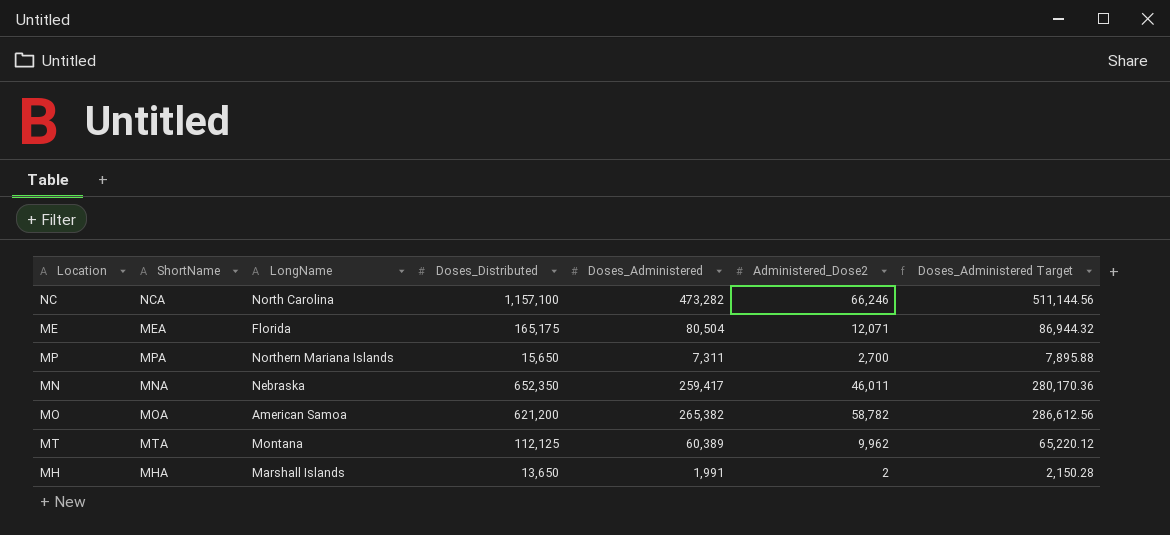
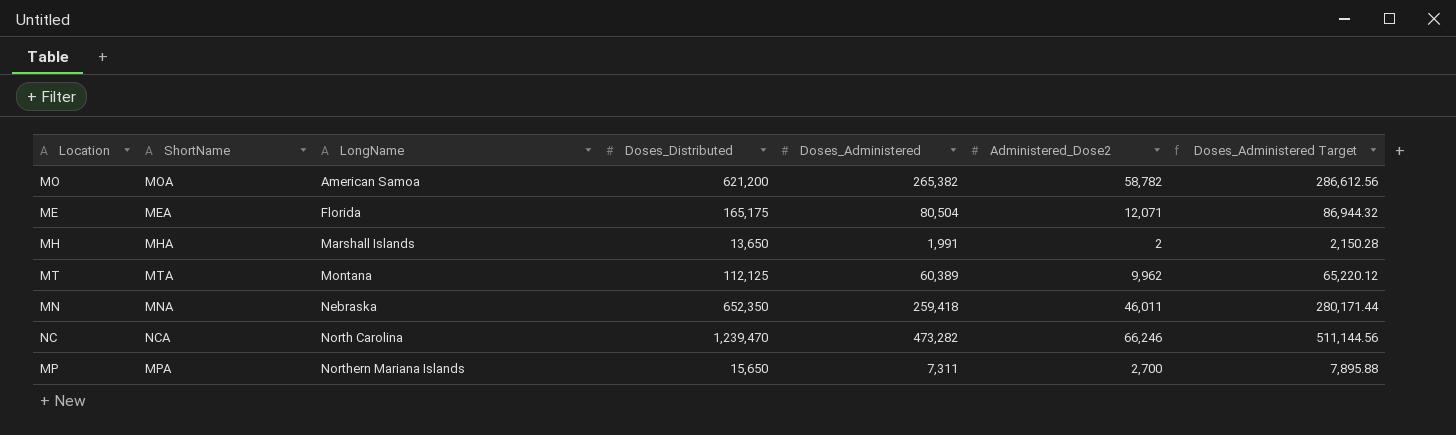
row order: none -> LongName ascending
MN | Doses_Administered: 259,417 -> 259,418
MN | Doses_Administered Target: 280,170.36 -> 280,171.44
NC | Doses_Distributed: 1,157,100 -> 1,239,470

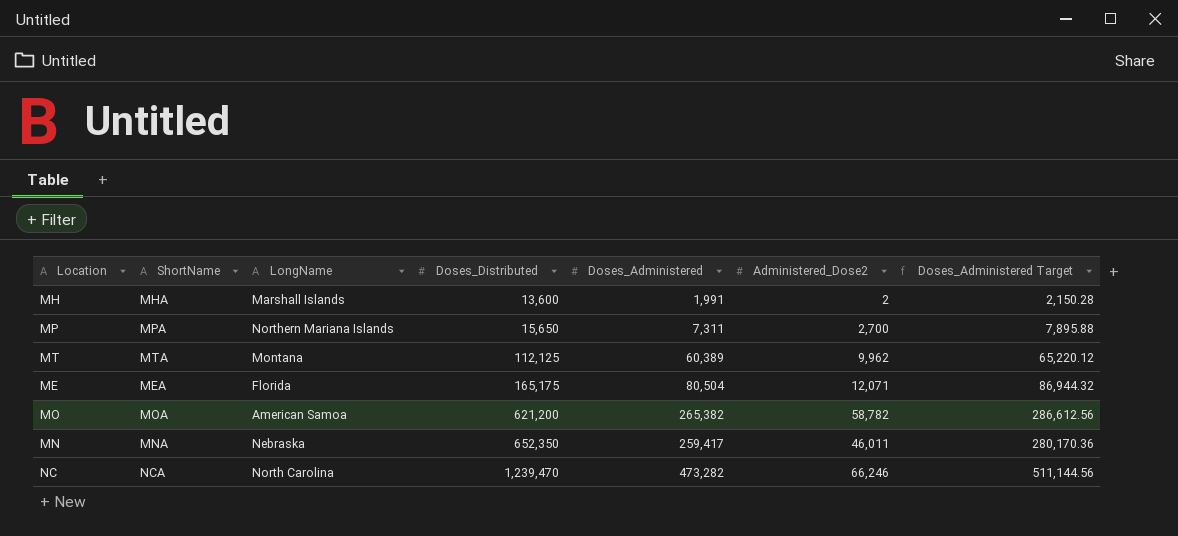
row order: LongName ascending -> Doses_Distributed ascending
MH | Doses_Distributed: 13,650 -> 13,600
MN | Doses_Administered: 259,418 -> 259,417
MN | Doses_Administered Target: 280,171.44 -> 280,170.36

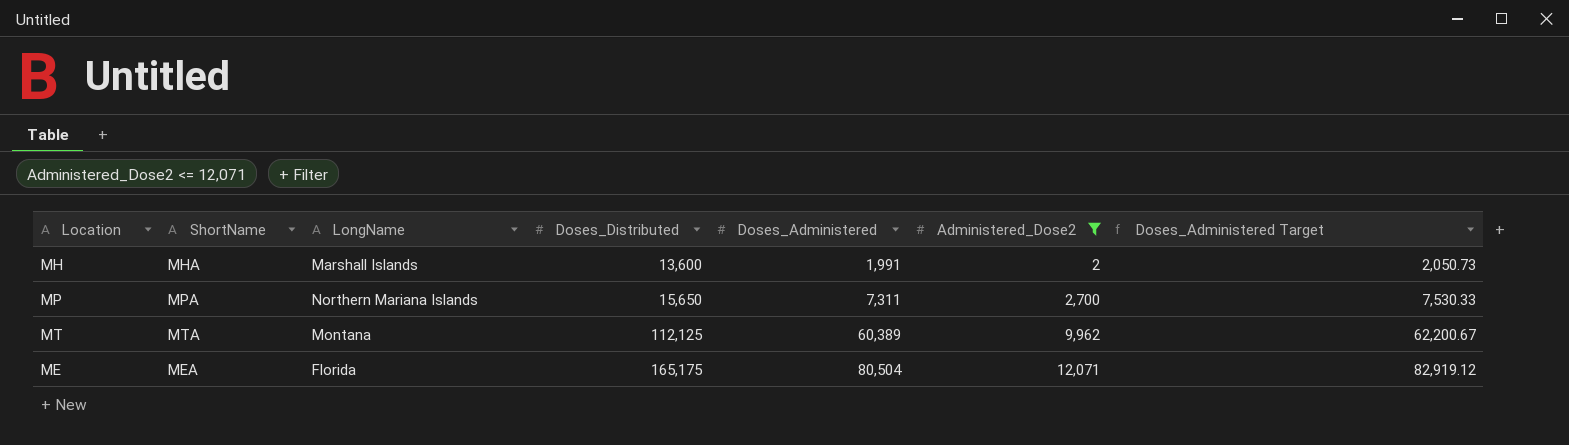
filter: none -> Administered_Dose2 <= 12,071
column Doses_Administered Target | formula: [Doses_Administered] * 1.08 -> [Doses_Administered] * 1.03

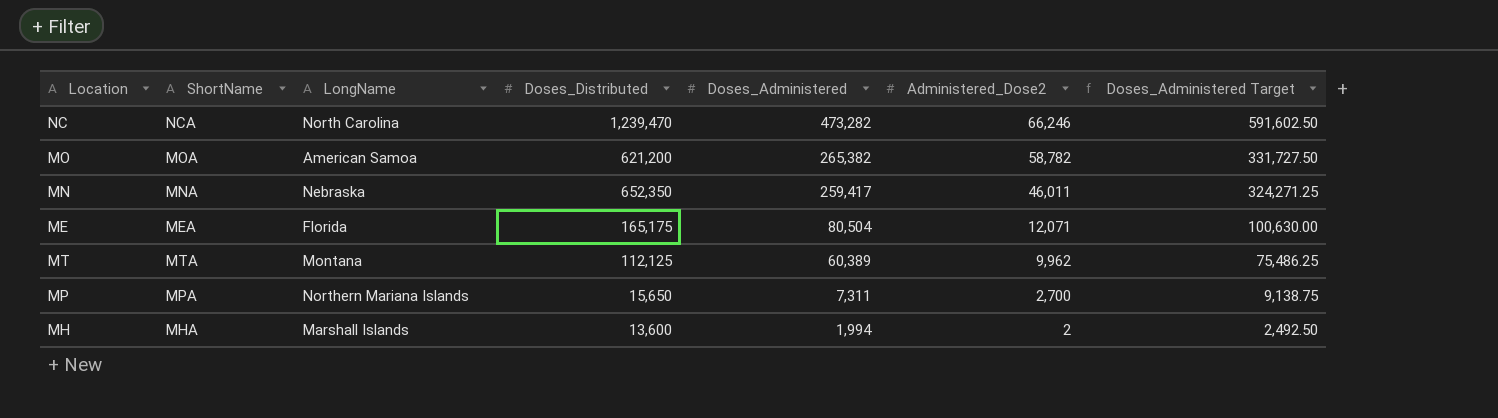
filter: Administered_Dose2 <= 12,071 -> none
row order: Doses_Distributed ascending -> Doses_Administered descending
column Doses_Administered Target | formula: [Doses_Administered] * 1.03 -> [Doses_Administered] * 1.25
MH | Doses_Administered: 1,991 -> 1,994

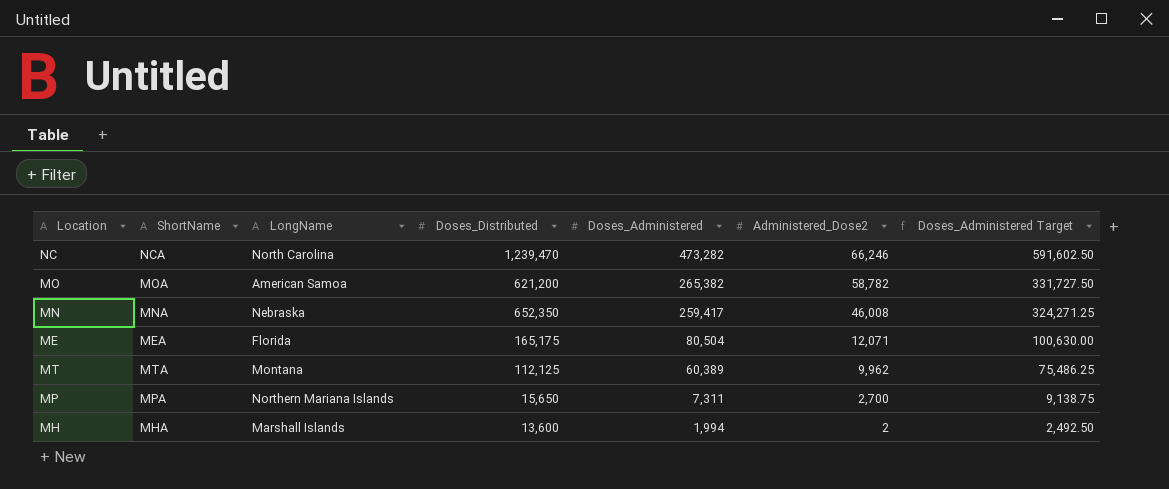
MN | Administered_Dose2: 46,011 -> 46,008

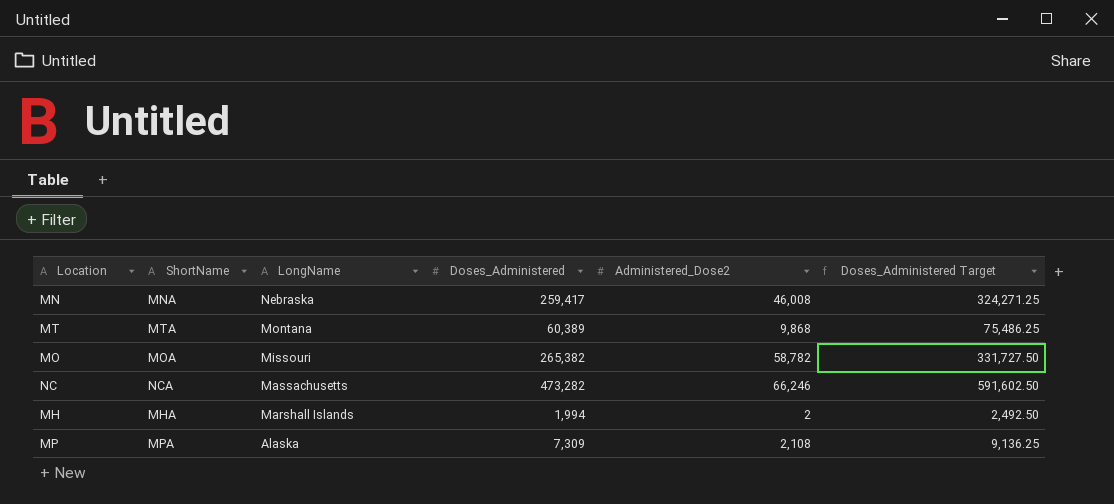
row order: Doses_Administered descending -> LongName descending
column Doses_Distributed | position: 4 -> none
row ME: MEA | Florida | 165,175 | 80,504 | 12,071 | 100,630.00 -> none
MT | Administered_Dose2: 9,962 -> 9,868
MO | LongName: American Samoa -> Missouri
NC | LongName: North Carolina -> Massachusetts
MP | LongName: Northern Mariana Islands -> Alaska
MP | Doses_Administered: 7,311 -> 7,309
MP | Administered_Dose2: 2,700 -> 2,108
MP | Doses_Administered Target: 9,138.75 -> 9,136.25

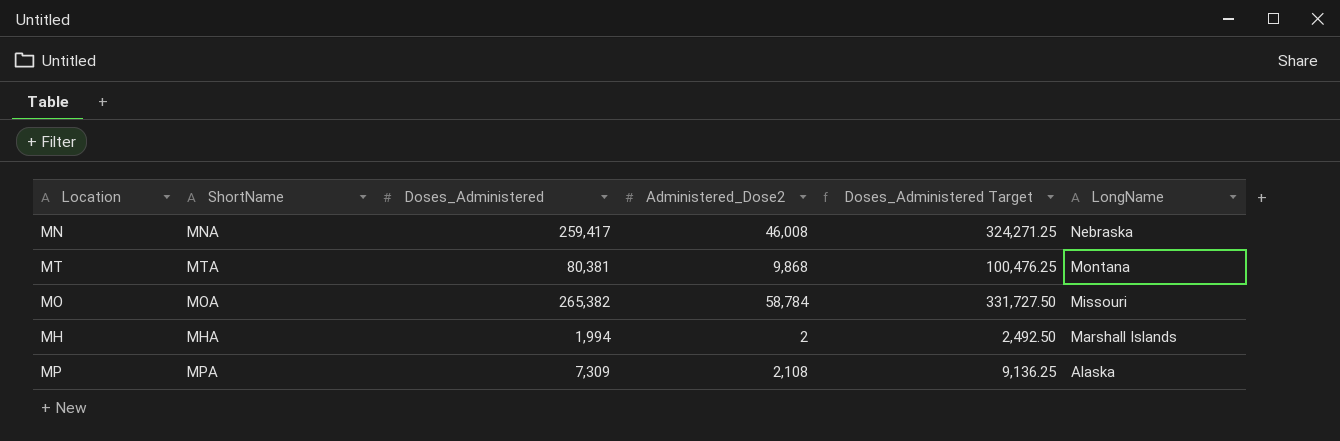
column LongName | position: 3 -> 6
row NC: NCA | Massachusetts | 473,282 | 66,246 | 591,602.50 -> none
MT | Doses_Administered: 60,389 -> 80,381
MT | Doses_Administered Target: 75,486.25 -> 100,476.25
MO | Administered_Dose2: 58,782 -> 58,784

